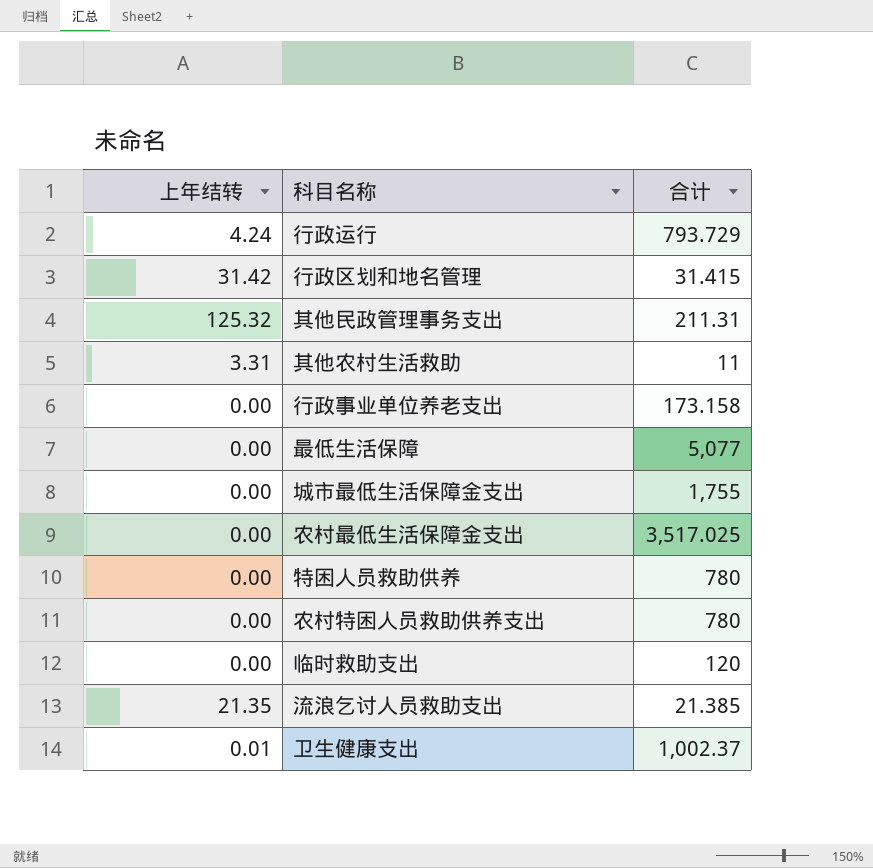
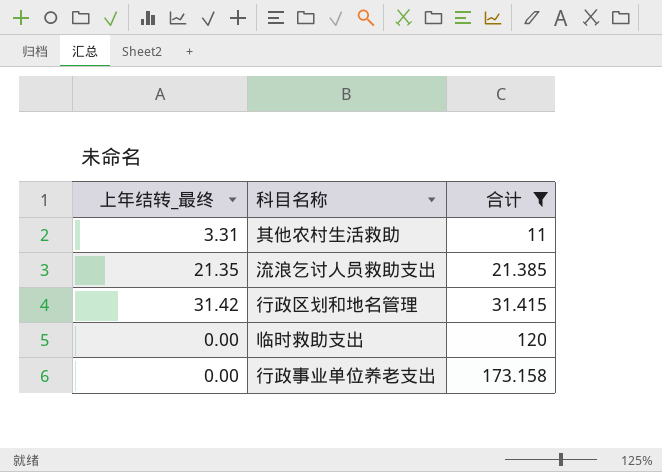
filter: none -> 合计 <= 173.158
row order: none -> 合计 ascending
column name: 上年结转 -> 上年结转_最终

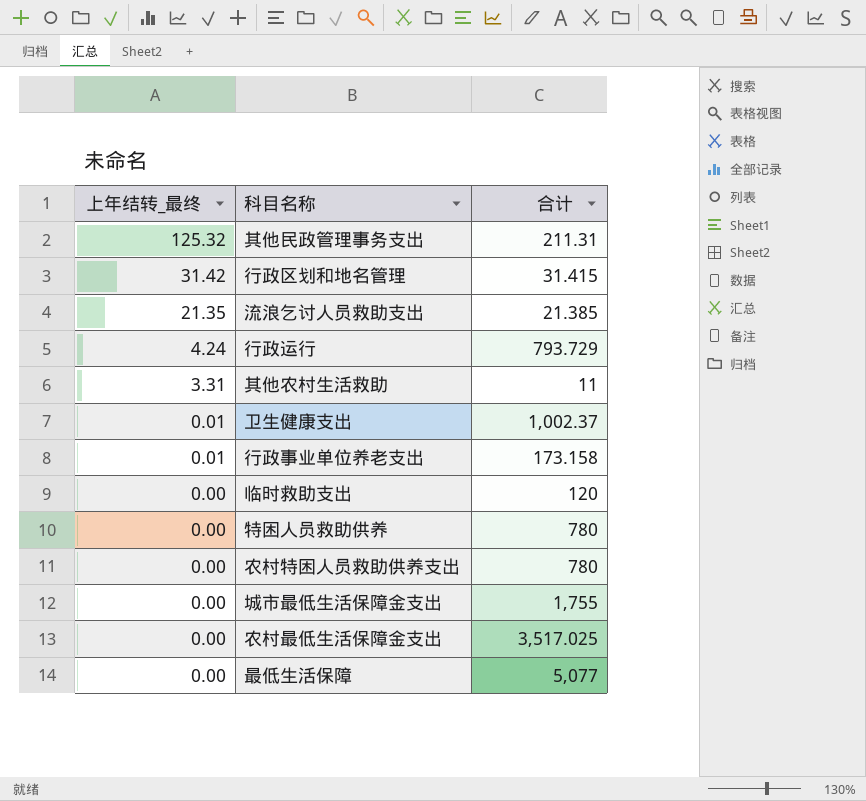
filter: 合计 <= 173.158 -> none
row order: 合计 ascending -> 上年结转_最终 descending
行政事业单位养老支出 | 上年结转_最终: 0.00 -> 0.01

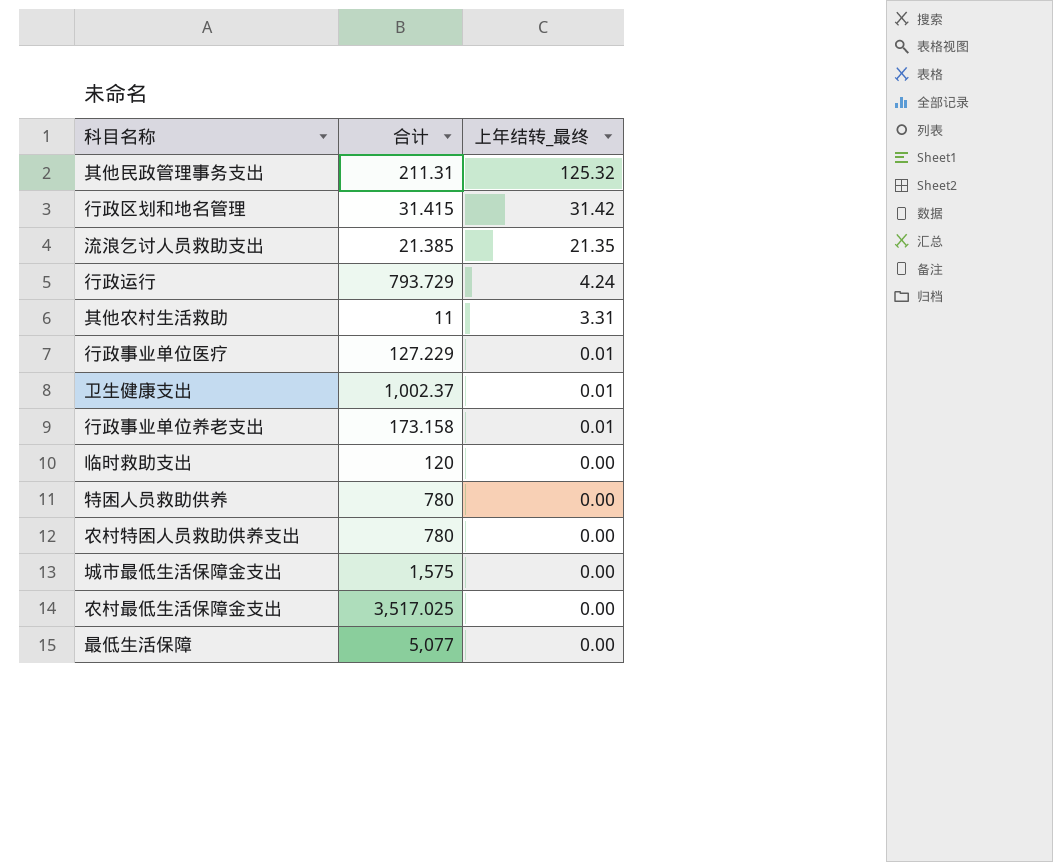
column 上年结转_最终 | position: 1 -> 3
row 行政事业单位医疗: none -> 127.229 | 0.01
城市最低生活保障金支出 | 合计: 1,755 -> 1,575

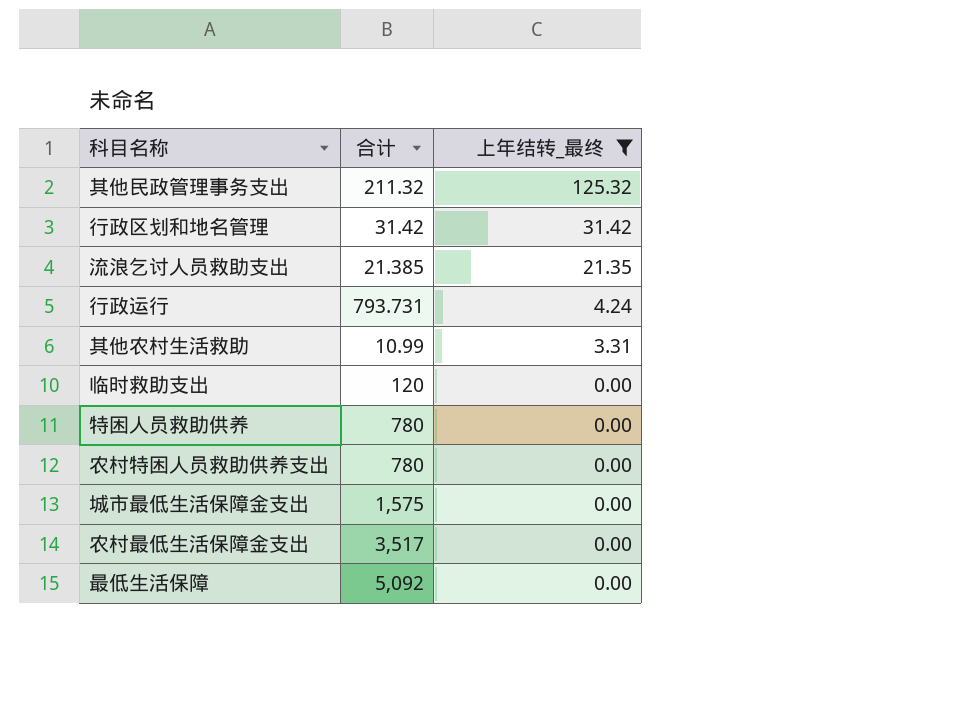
filter: none -> 上年结转_最终 != 0.01
其他民政管理事务支出 | 合计: 211.31 -> 211.32
行政区划和地名管理 | 合计: 31.415 -> 31.42
行政运行 | 合计: 793.729 -> 793.731
其他农村生活救助 | 合计: 11 -> 10.99
农村最低生活保障金支出 | 合计: 3,517.025 -> 3,517
最低生活保障 | 合计: 5,077 -> 5,092

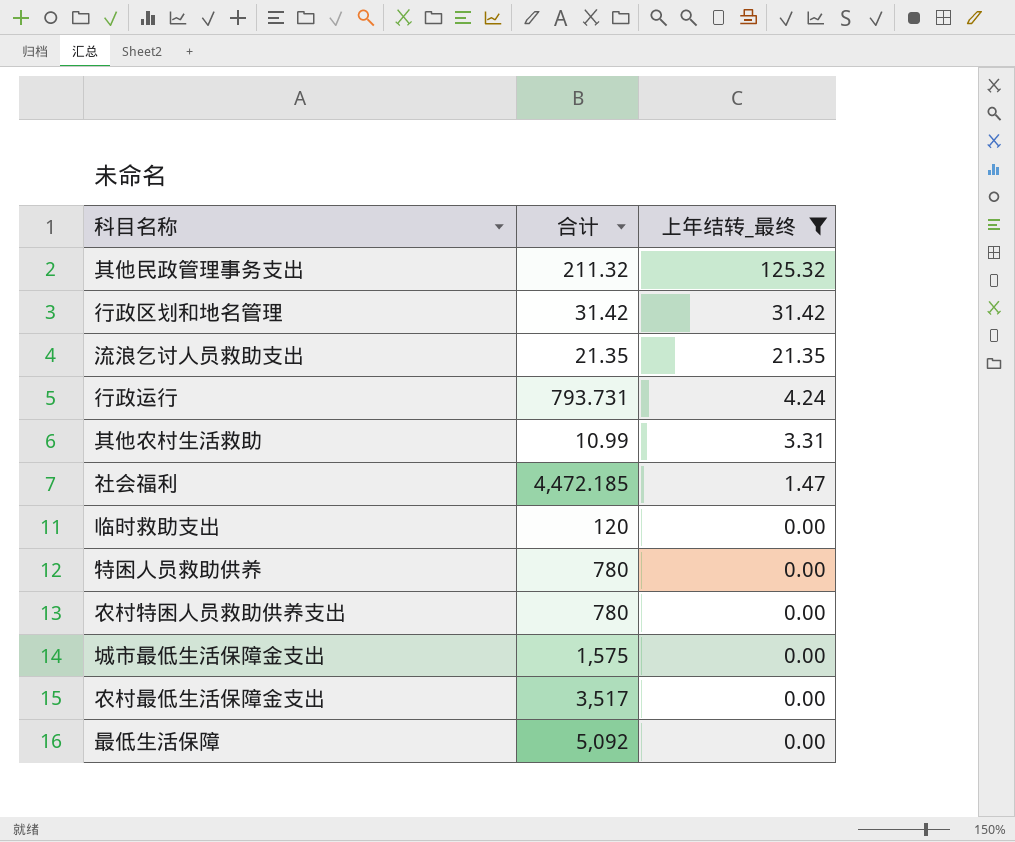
流浪乞讨人员救助支出 | 合计: 21.385 -> 21.35
row 社会福利: none -> 4,472.185 | 1.47

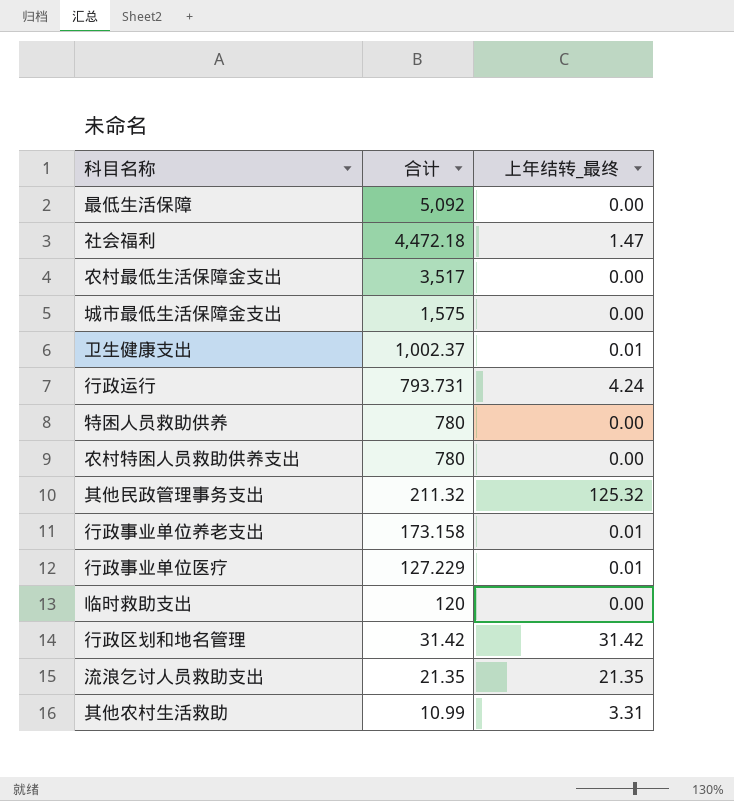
filter: 上年结转_最终 != 0.01 -> none
row order: 上年结转_最终 descending -> 合计 descending
社会福利 | 合计: 4,472.185 -> 4,472.18

